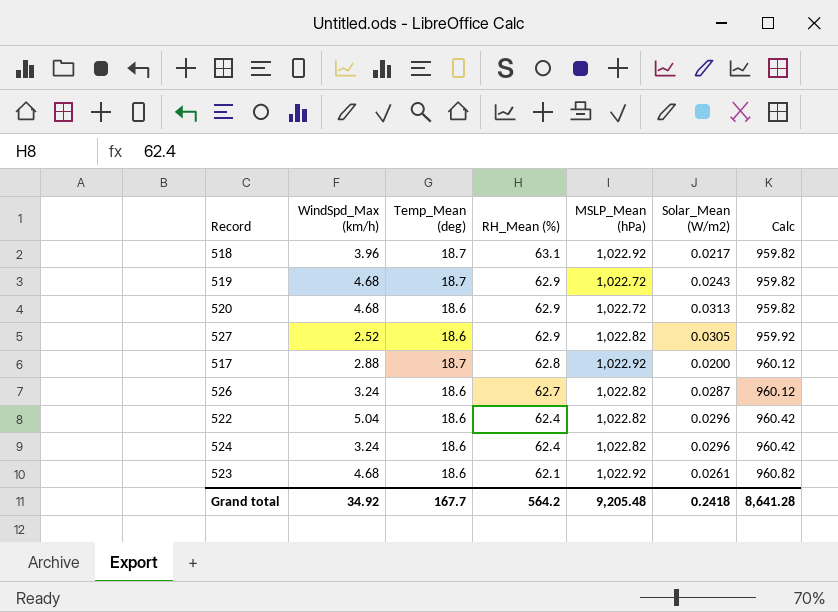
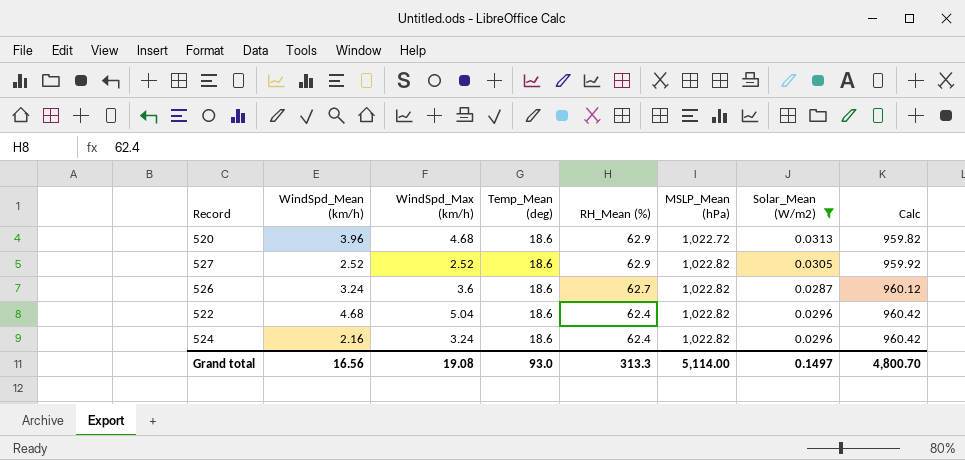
filter: none -> Solar_Mean (W/m2) >= 0.0287
column WindSpd_Mean (km/h) | position: none -> 2
526 | WindSpd_Max (km/h): 3.24 -> 3.6
Grand total | WindSpd_Max (km/h): 34.92 -> 19.08
Grand total | Temp_Mean (deg): 167.7 -> 93.0
Grand total | RH_Mean (%): 564.2 -> 313.3
Grand total | MSLP_Mean (hPa): 9,205.48 -> 5,114.00
Grand total | Solar_Mean (W/m2): 0.2418 -> 0.1497
Grand total | Calc: 8,641.28 -> 4,800.70

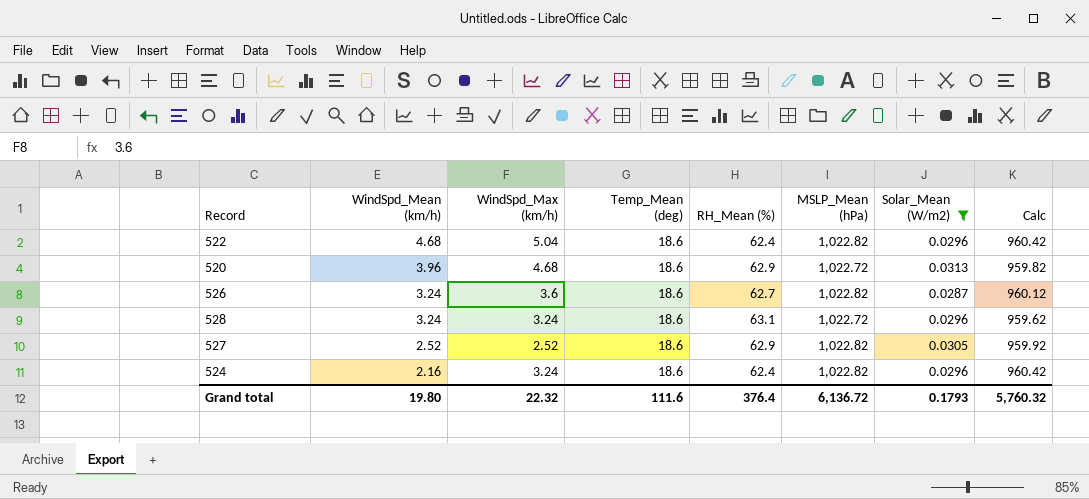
row order: RH_Mean (%) descending -> WindSpd_Mean (km/h) descending
row 528: none -> 3.24 | 3.24 | 18.6 | 63.1 | 1,022.72 | 0.0296 | 959.62
Grand total | WindSpd_Mean (km/h): 16.56 -> 19.80
Grand total | WindSpd_Max (km/h): 19.08 -> 22.32
Grand total | Temp_Mean (deg): 93.0 -> 111.6
Grand total | RH_Mean (%): 313.3 -> 376.4
Grand total | MSLP_Mean (hPa): 5,114.00 -> 6,136.72
Grand total | Solar_Mean (W/m2): 0.1497 -> 0.1793
Grand total | Calc: 4,800.70 -> 5,760.32

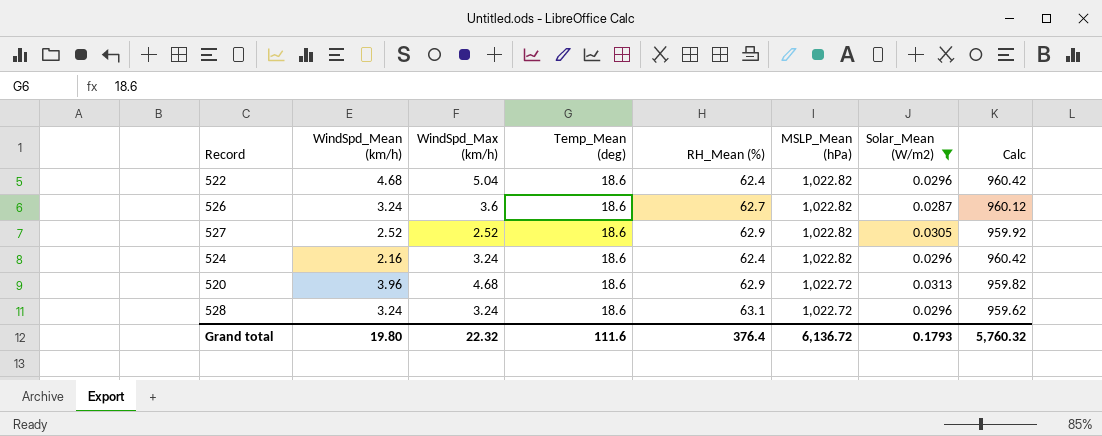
row order: WindSpd_Mean (km/h) descending -> MSLP_Mean (hPa) descending

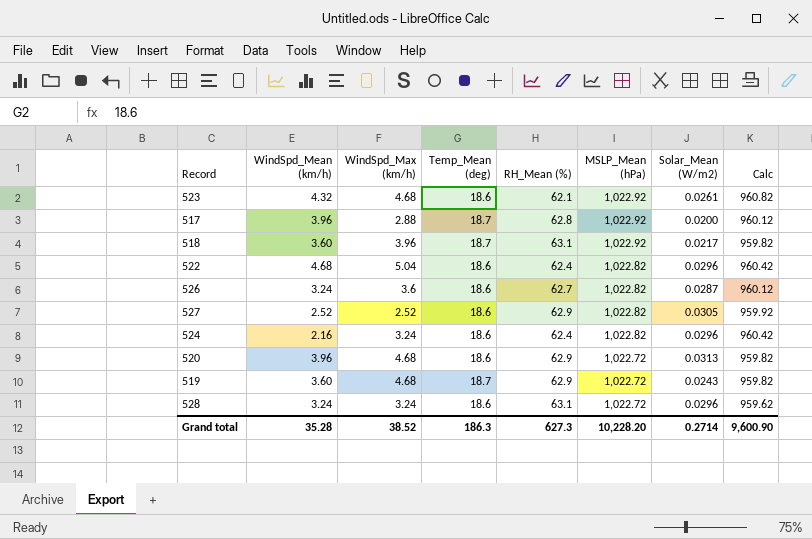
filter: Solar_Mean (W/m2) >= 0.0287 -> none
Grand total | WindSpd_Mean (km/h): 19.80 -> 35.28
Grand total | WindSpd_Max (km/h): 22.32 -> 38.52
Grand total | Temp_Mean (deg): 111.6 -> 186.3
Grand total | RH_Mean (%): 376.4 -> 627.3
Grand total | MSLP_Mean (hPa): 6,136.72 -> 10,228.20
Grand total | Solar_Mean (W/m2): 0.1793 -> 0.2714
Grand total | Calc: 5,760.32 -> 9,600.90

